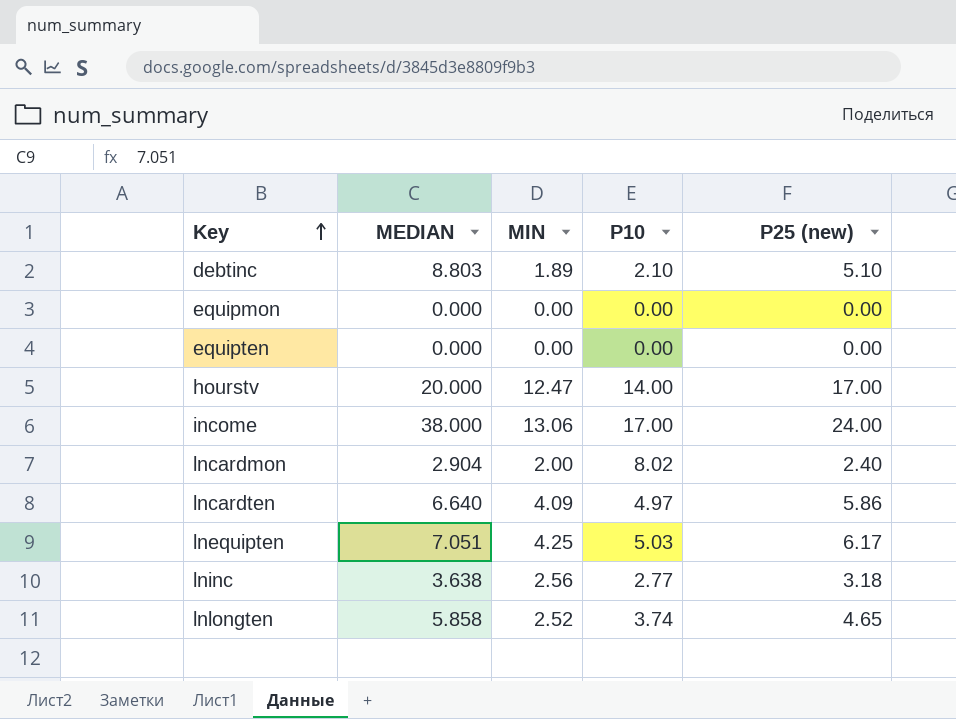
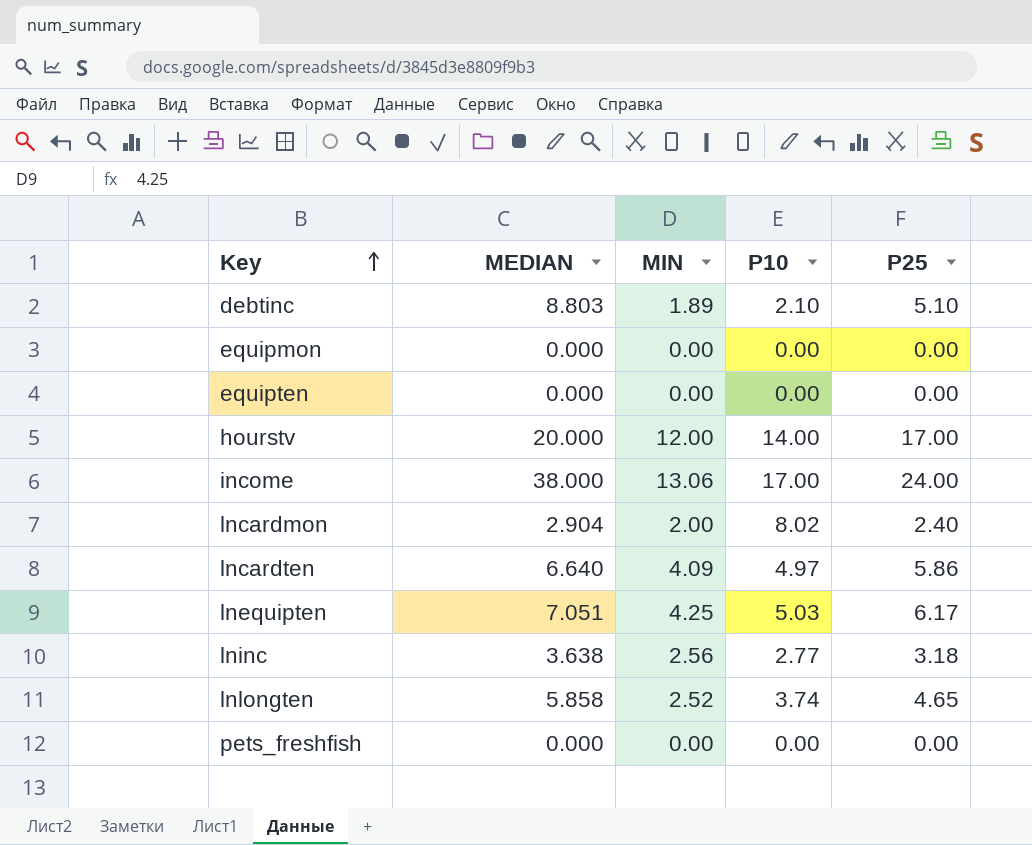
column name: P25 (new) -> P25
hourstv | MIN: 12.47 -> 12.00
row pets_freshfish: none -> 0.000 | 0.00 | 0.00 | 0.00

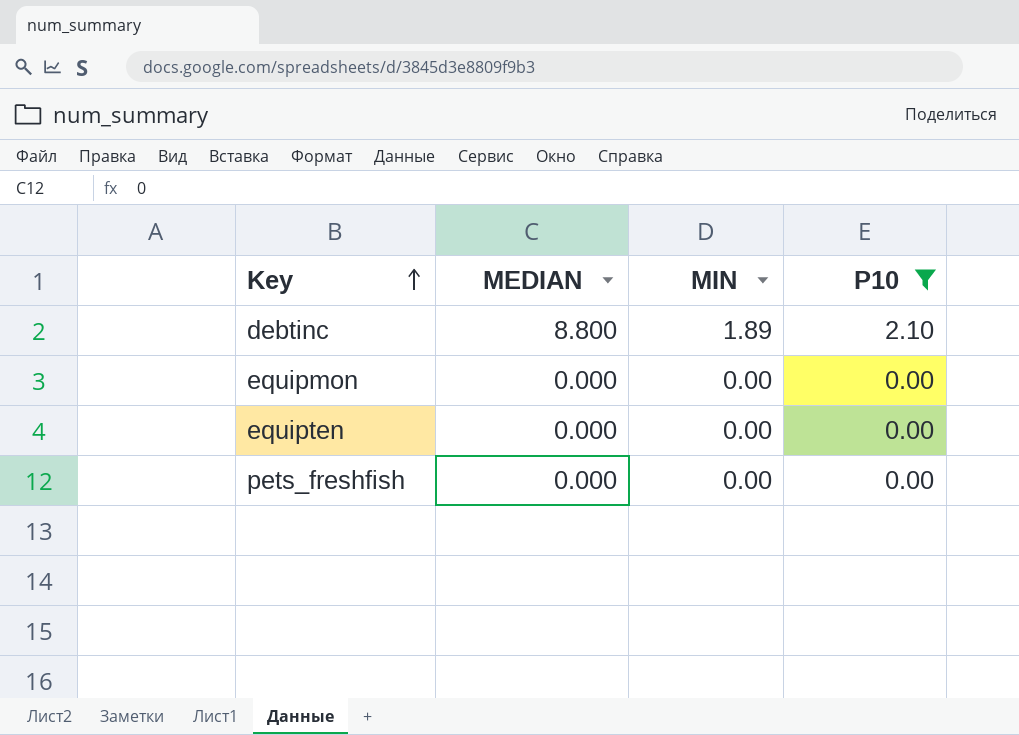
filter: none -> P10 <= 2.10
column P25 | position: 5 -> none
debtinc | MEDIAN: 8.803 -> 8.800

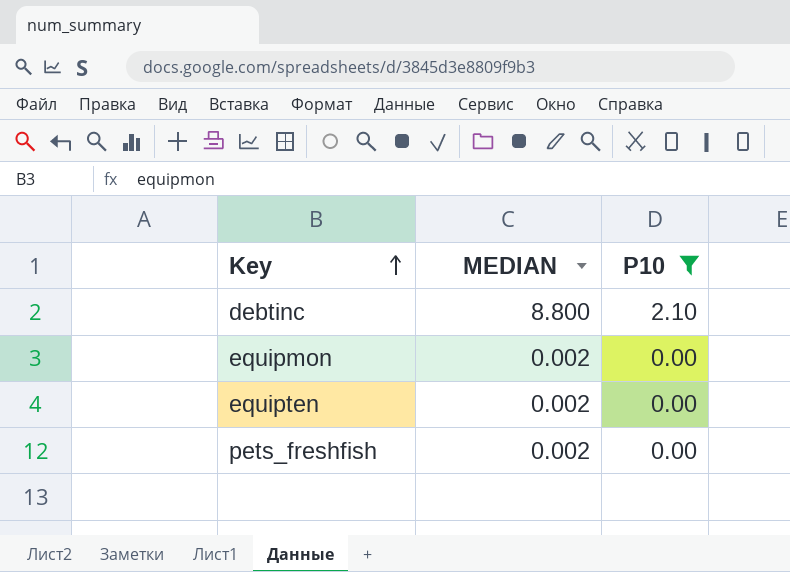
column MIN | position: 3 -> none
equipmon | MEDIAN: 0.000 -> 0.002
equipten | MEDIAN: 0.000 -> 0.002
pets_freshfish | MEDIAN: 0.000 -> 0.002

